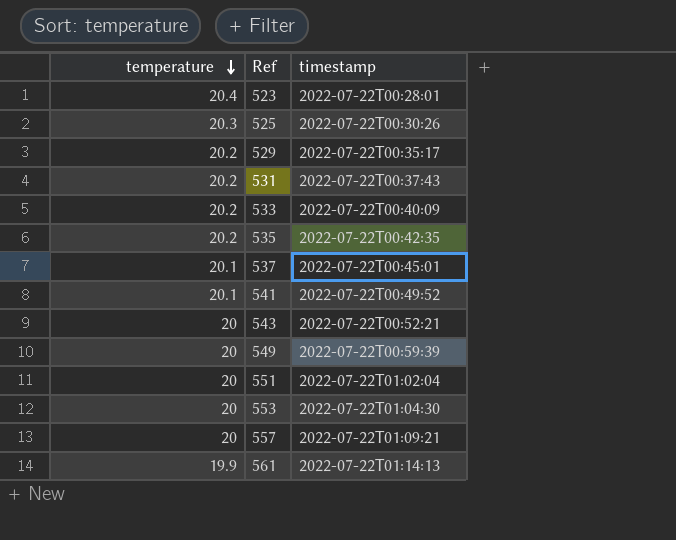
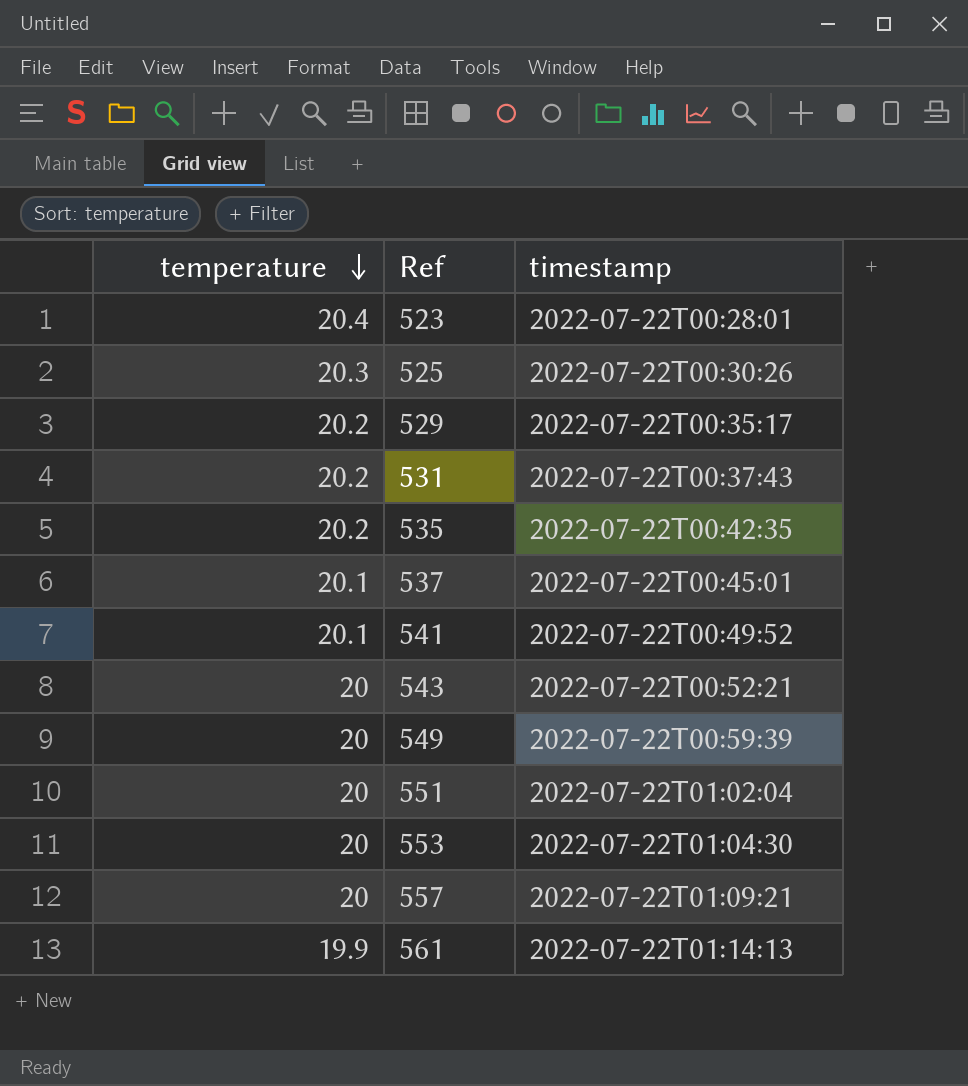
row 533: 20.2 | 2022-07-22T00:40:09 -> none

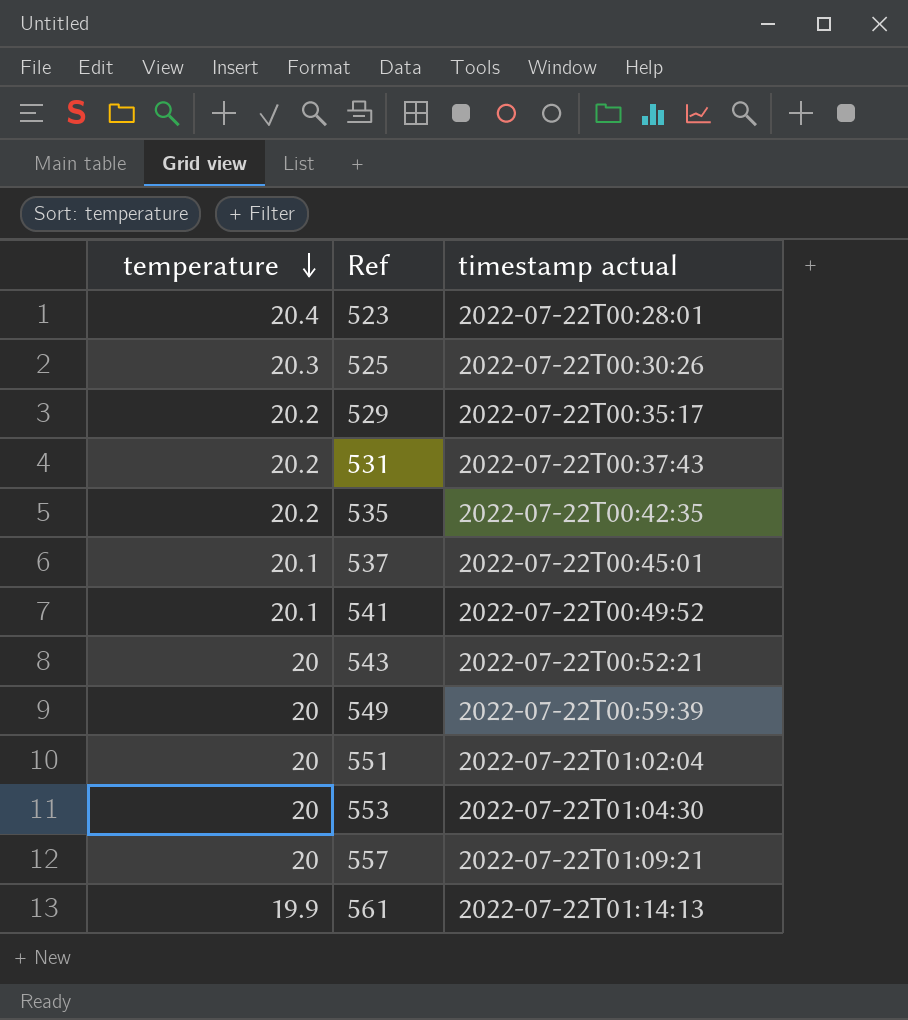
column name: timestamp -> timestamp actual

